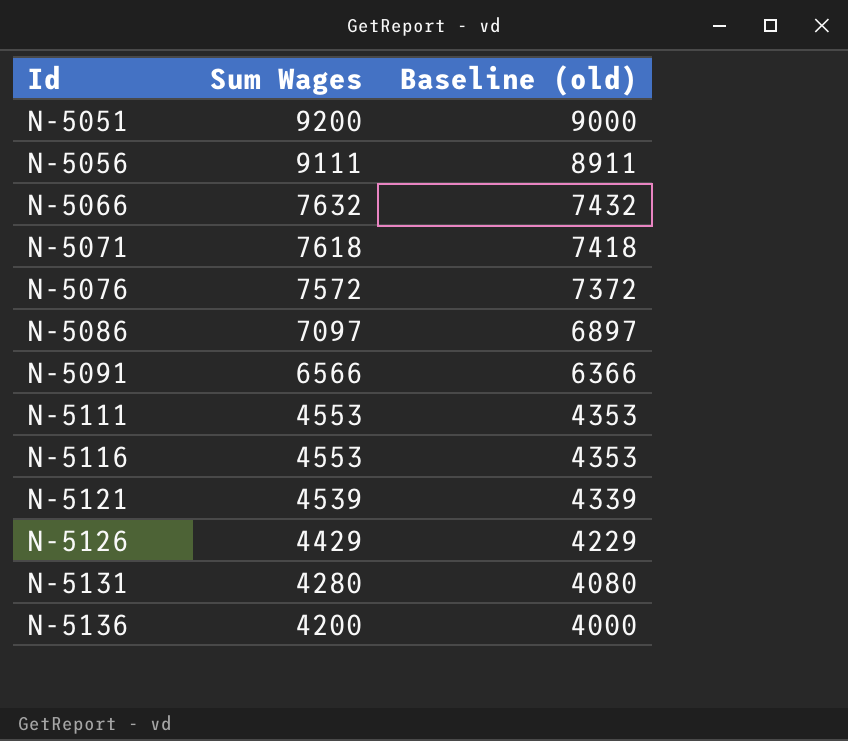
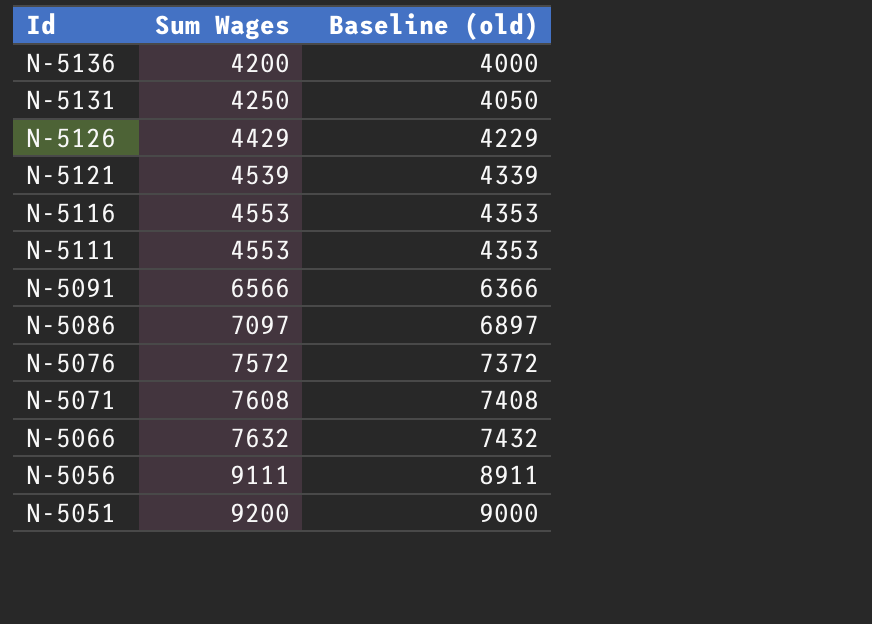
row order: Id ascending -> Id descending
N-5131 | Sum Wages: 4280 -> 4250
N-5131 | Baseline (old): 4080 -> 4050
N-5071 | Sum Wages: 7618 -> 7608
N-5071 | Baseline (old): 7418 -> 7408

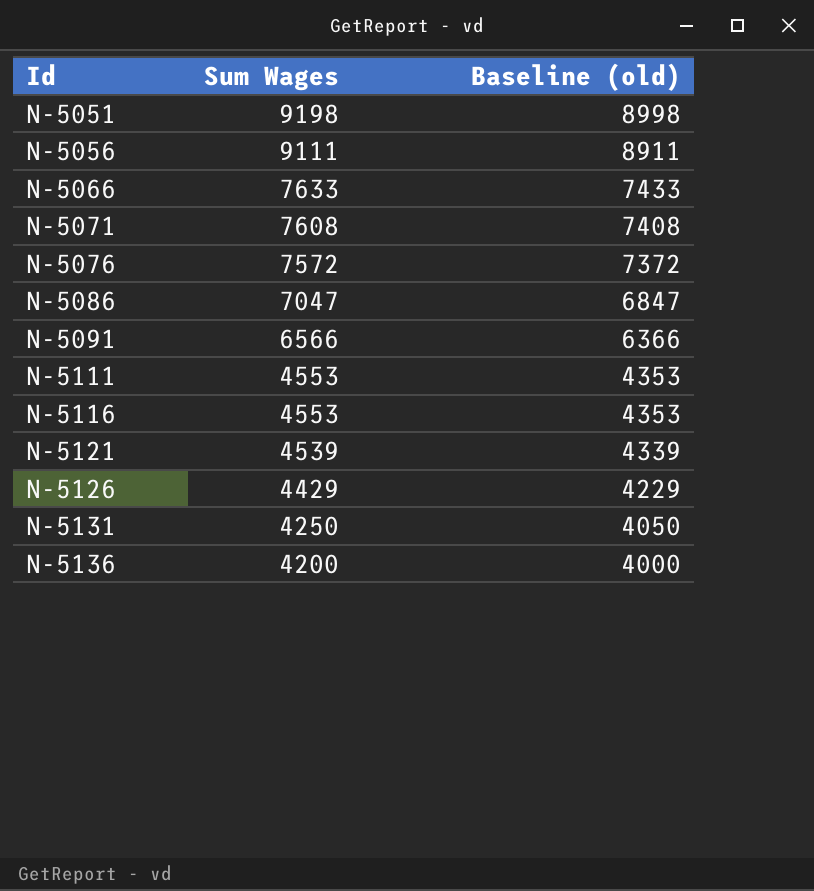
row order: Id descending -> Id ascending
N-5051 | Sum Wages: 9200 -> 9198
N-5051 | Baseline (old): 9000 -> 8998
N-5066 | Sum Wages: 7632 -> 7633
N-5066 | Baseline (old): 7432 -> 7433
N-5086 | Sum Wages: 7097 -> 7047
N-5086 | Baseline (old): 6897 -> 6847

